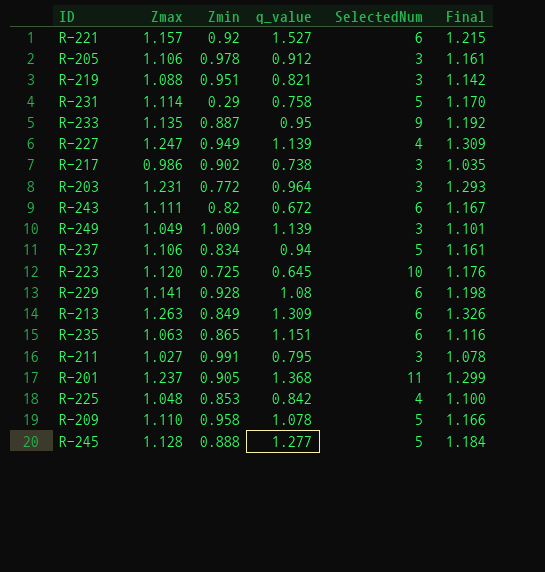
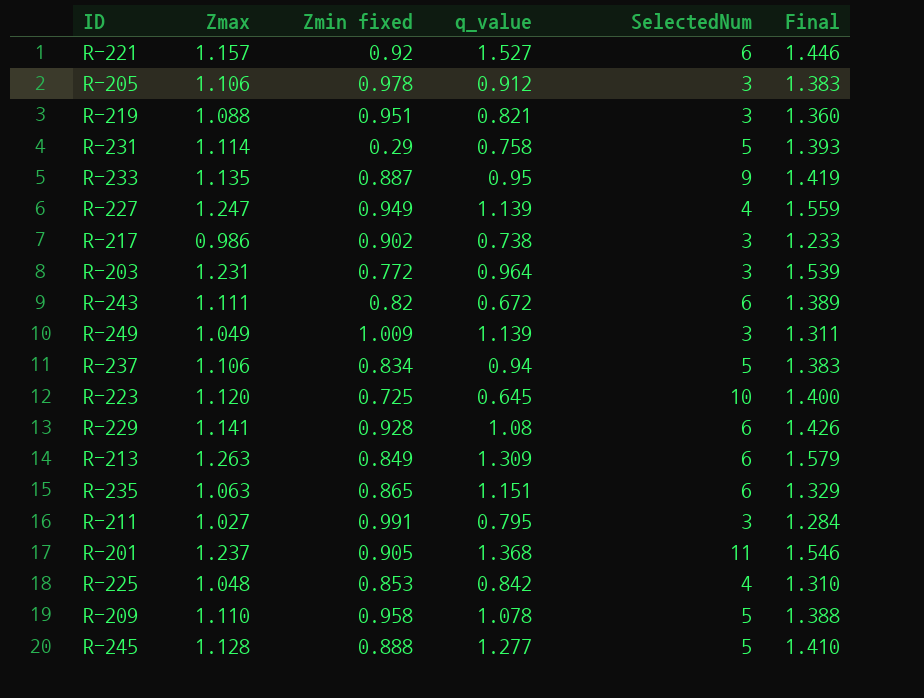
column name: Zmin -> Zmin fixed
column Final | formula: [Zmax] * 1.05 -> [Zmax] * 1.25

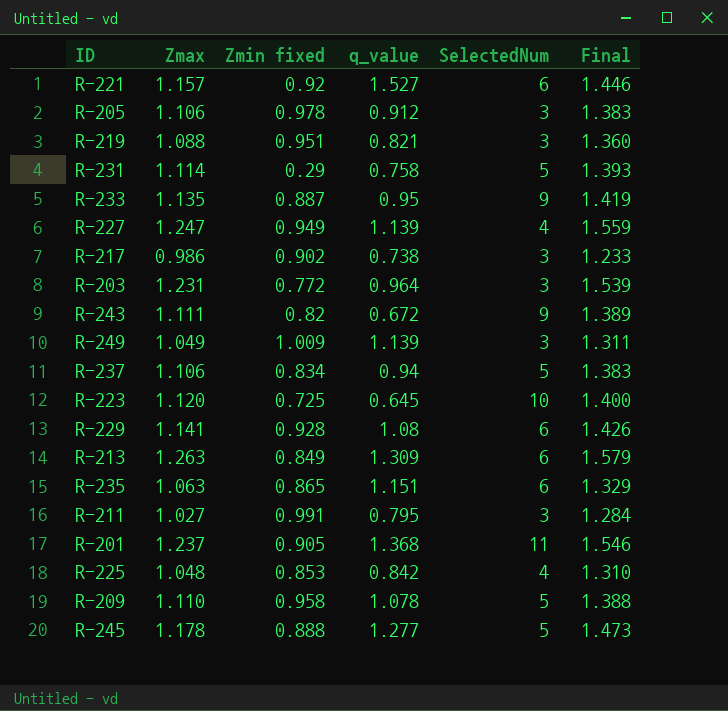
R-243 | SelectedNum: 6 -> 9
R-245 | Zmax: 1.128 -> 1.178
R-245 | Final: 1.410 -> 1.473

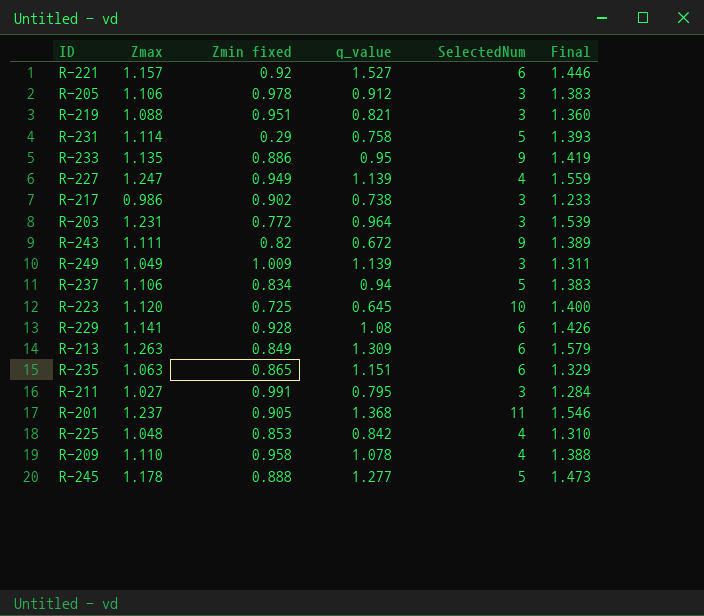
R-233 | Zmin fixed: 0.887 -> 0.886
R-209 | SelectedNum: 5 -> 4

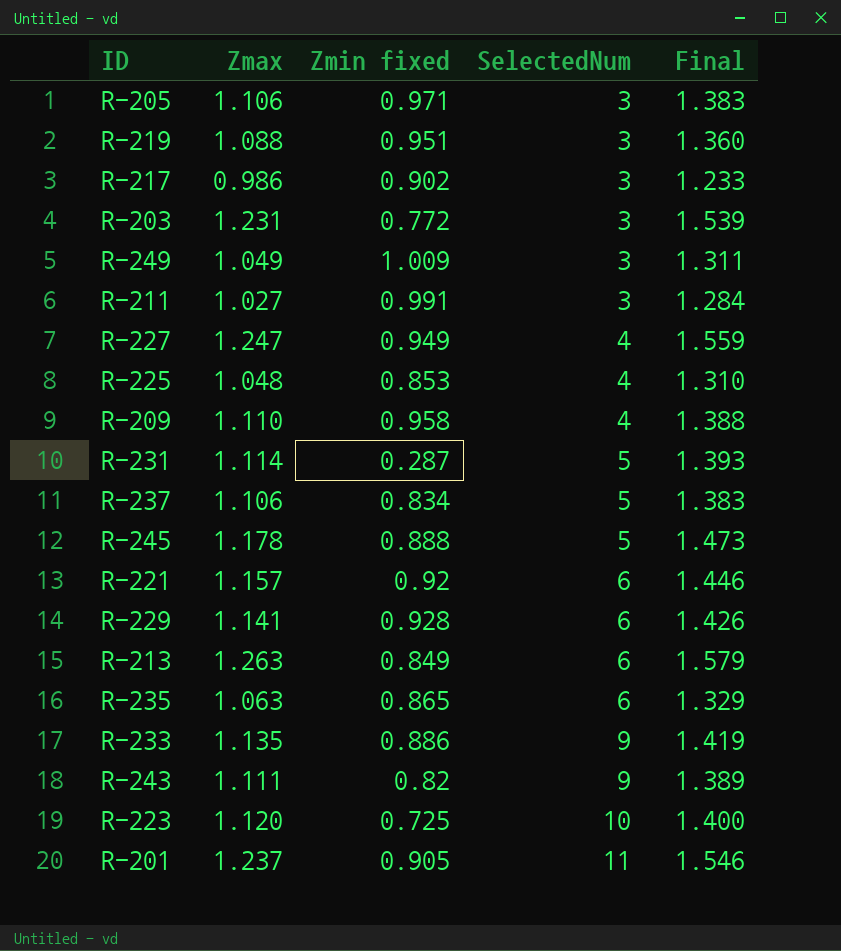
row order: none -> SelectedNum ascending
column q_value | position: 4 -> none
R-205 | Zmin fixed: 0.978 -> 0.971
R-231 | Zmin fixed: 0.29 -> 0.287

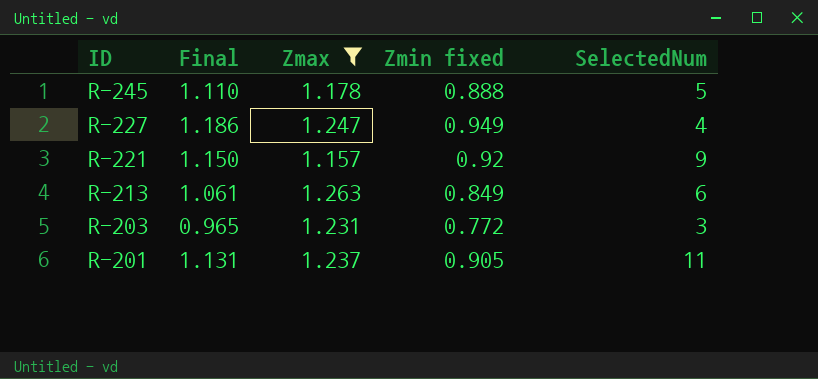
filter: none -> Zmax >= 1.157
row order: SelectedNum ascending -> ID descending
column Final | formula: [Zmax] * 1.25 -> [Zmin fixed] * 1.25
column Final | position: 5 -> 2
R-221 | SelectedNum: 6 -> 9

